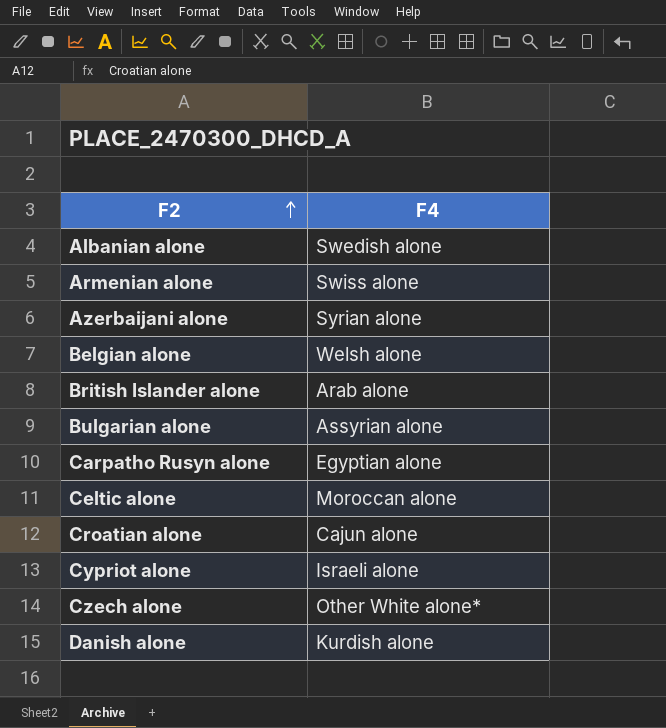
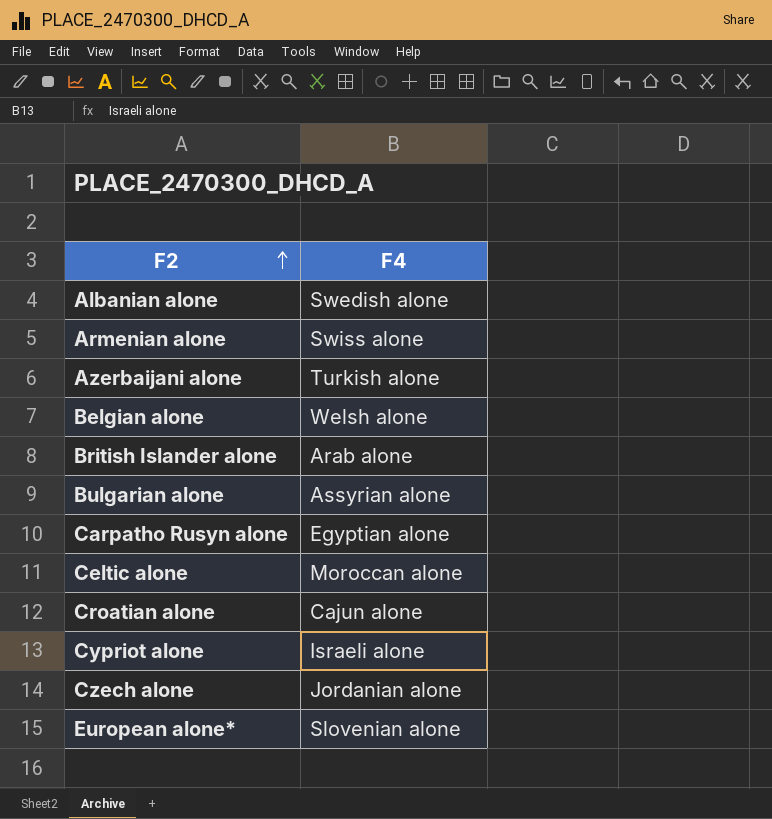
row Danish alone: Kurdish alone -> none
Azerbaijani alone | F4: Syrian alone -> Turkish alone
Czech alone | F4: Other White alone* -> Jordanian alone
row European alone*: none -> Slovenian alone

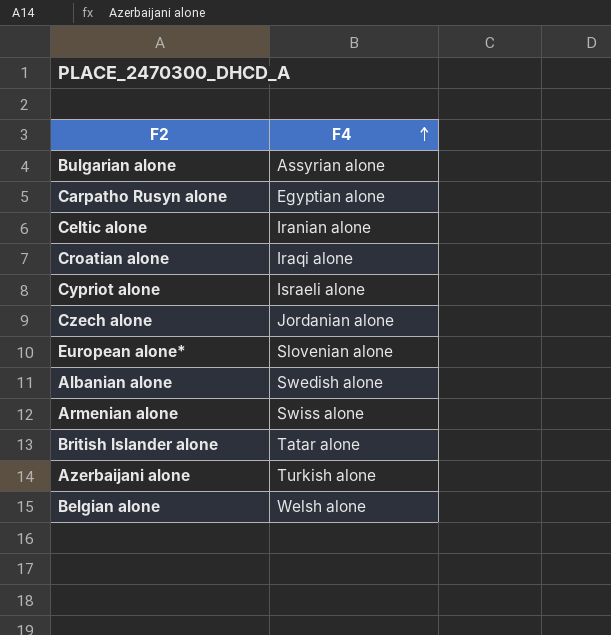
row order: F2 ascending -> F4 ascending
Celtic alone | F4: Moroccan alone -> Iranian alone
Croatian alone | F4: Cajun alone -> Iraqi alone
British Islander alone | F4: Arab alone -> Tatar alone

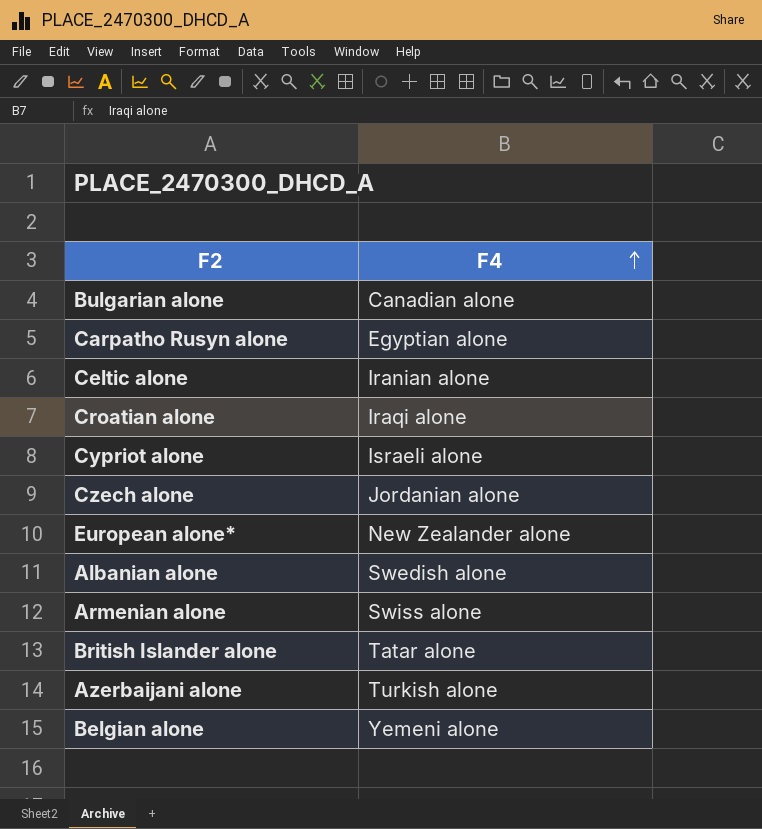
Bulgarian alone | F4: Assyrian alone -> Canadian alone
European alone* | F4: Slovenian alone -> New Zealander alone
Belgian alone | F4: Welsh alone -> Yemeni alone

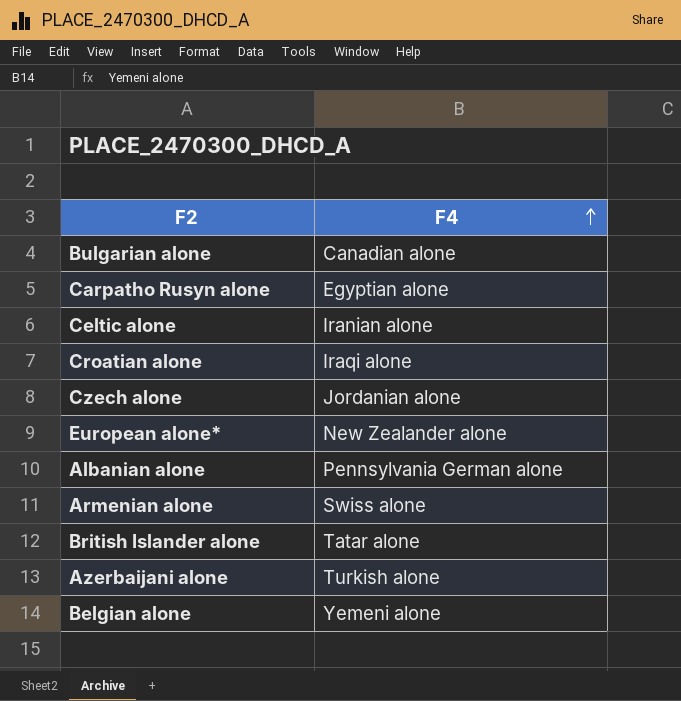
row Cypriot alone: Israeli alone -> none
Albanian alone | F4: Swedish alone -> Pennsylvania German alone

